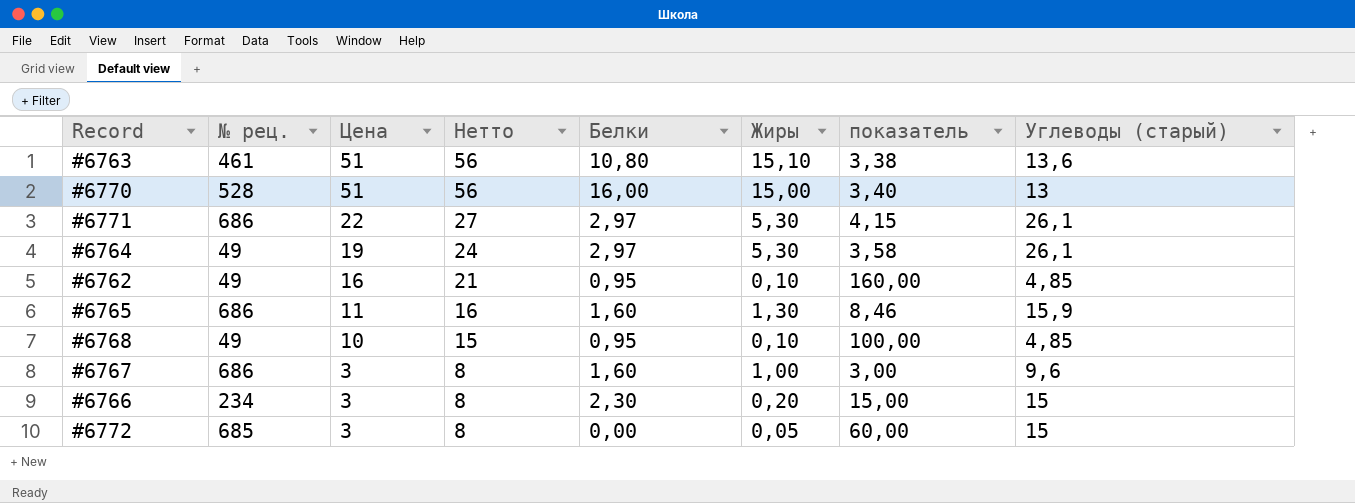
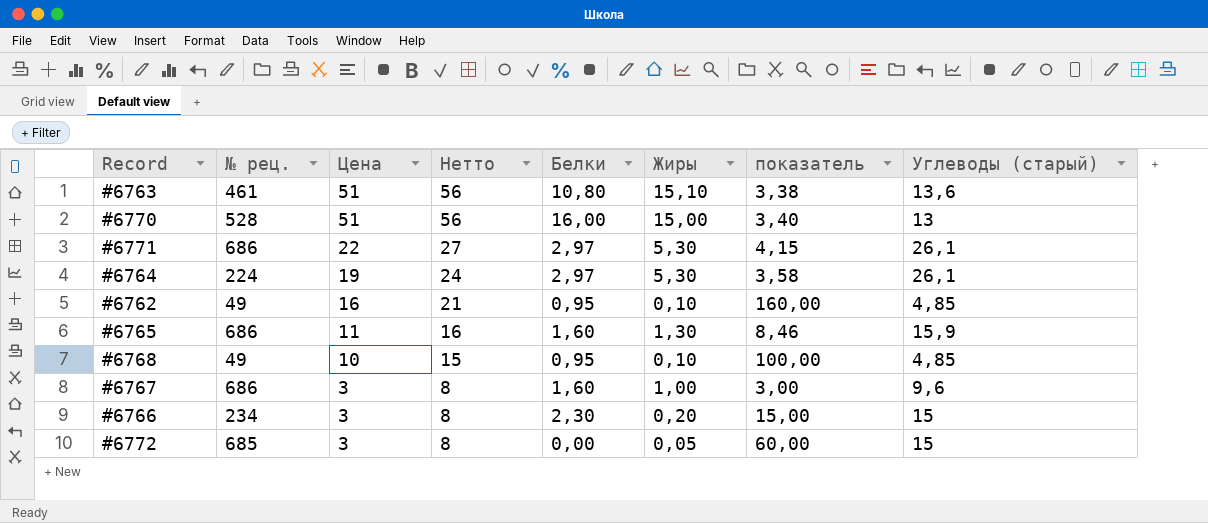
#6764 | № рец.: 49 -> 224

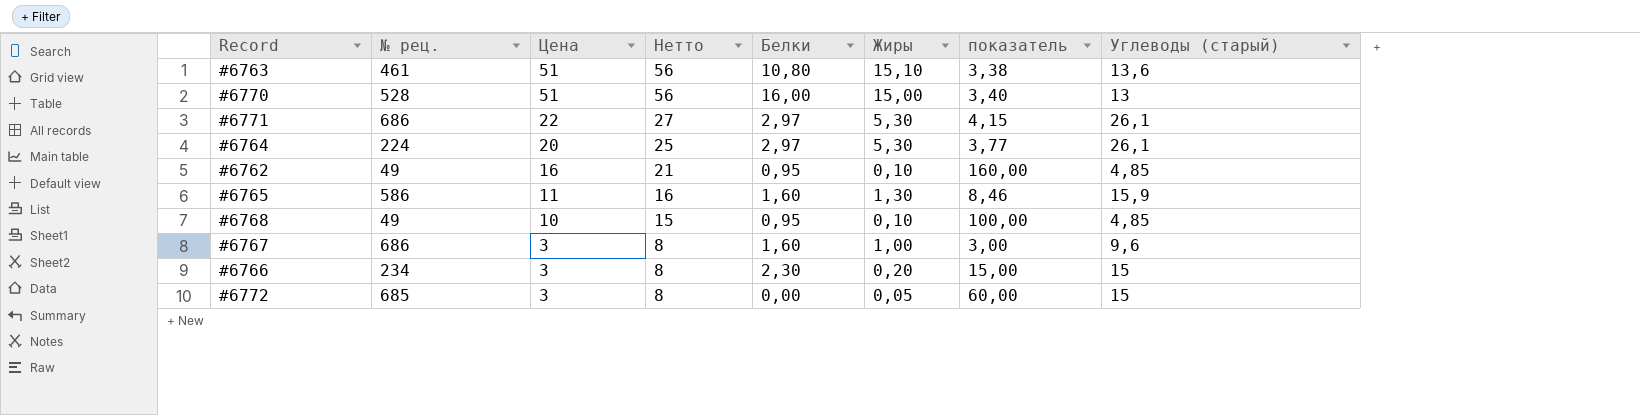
#6764 | Цена: 19 -> 20
#6764 | Нетто: 24 -> 25
#6764 | показатель: 3,58 -> 3,77
#6765 | № рец.: 686 -> 586

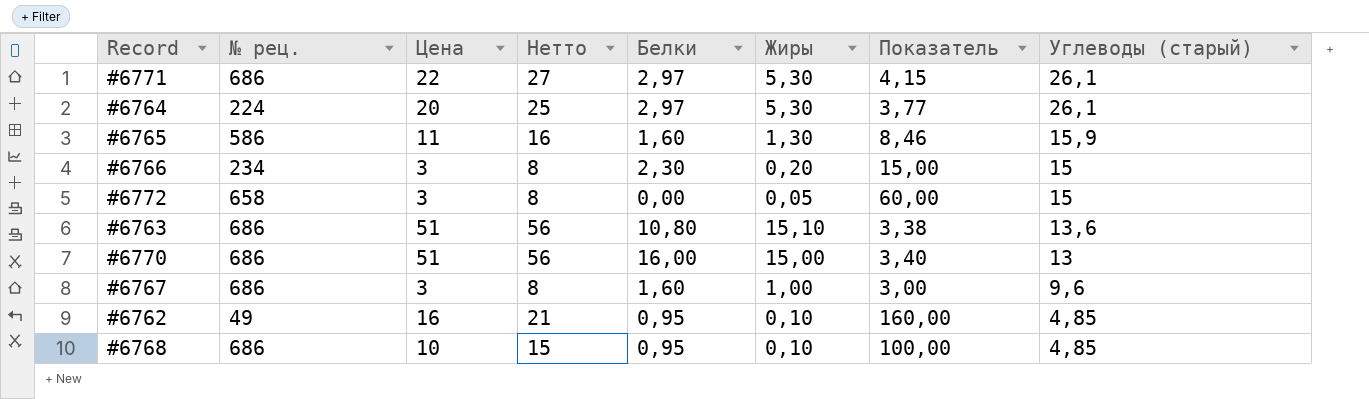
row order: Цена descending -> Углеводы (старый) descending
column name: показатель -> Показатель
#6772 | № рец.: 685 -> 658
#6763 | № рец.: 461 -> 686
#6770 | № рец.: 528 -> 686
#6768 | № рец.: 49 -> 686

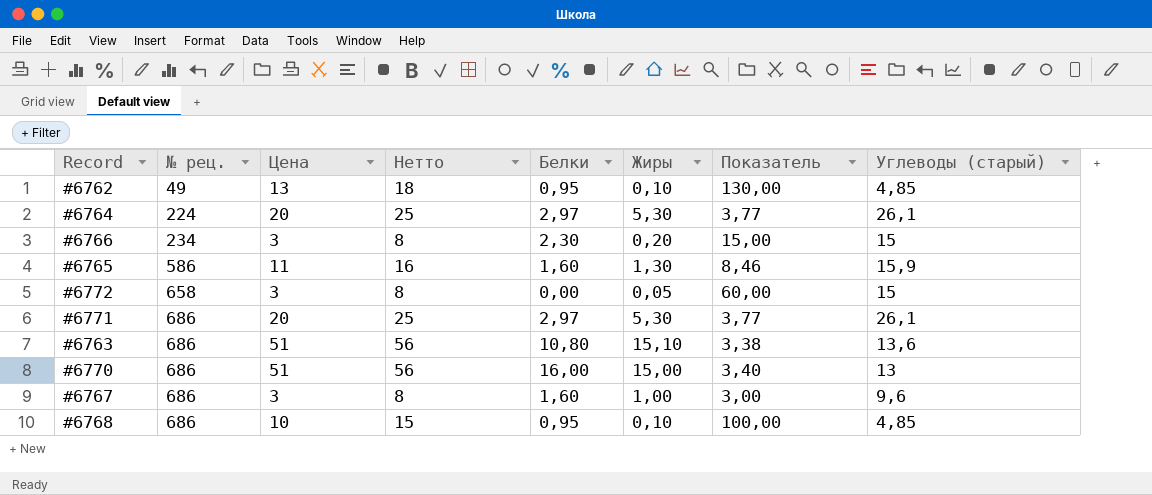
row order: Углеводы (старый) descending -> № рец. ascending
#6762 | Цена: 16 -> 13
#6762 | Нетто: 21 -> 18
#6762 | Показатель: 160,00 -> 130,00
#6771 | Цена: 22 -> 20
#6771 | Нетто: 27 -> 25
#6771 | Показатель: 4,15 -> 3,77

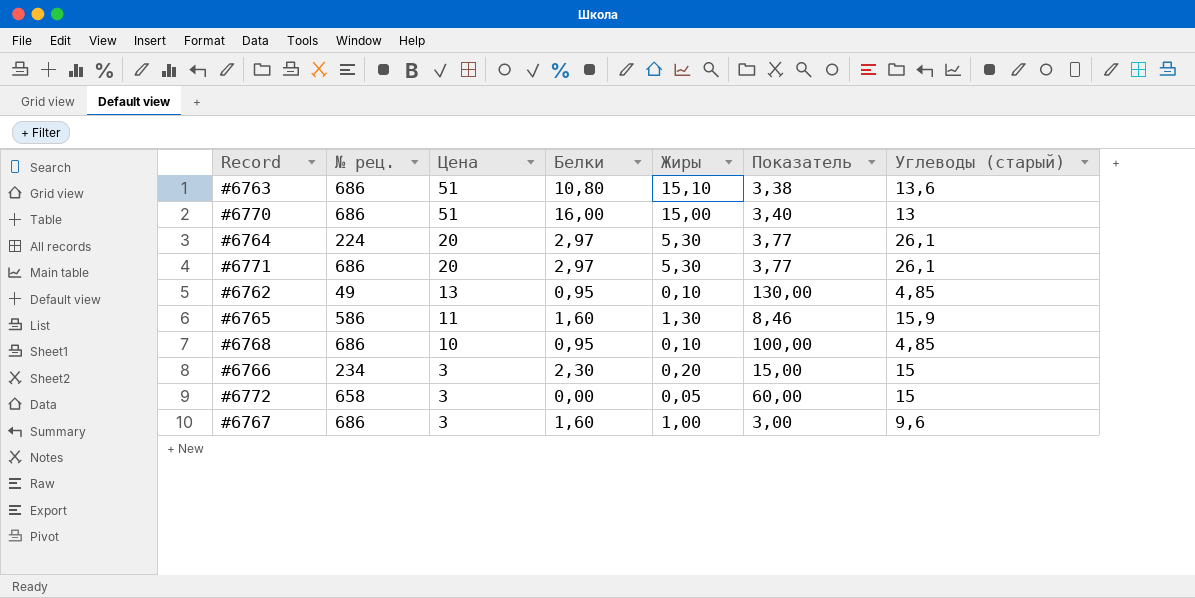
row order: № рец. ascending -> Цена descending
column Нетто | formula: [Цена] + 5 -> none

